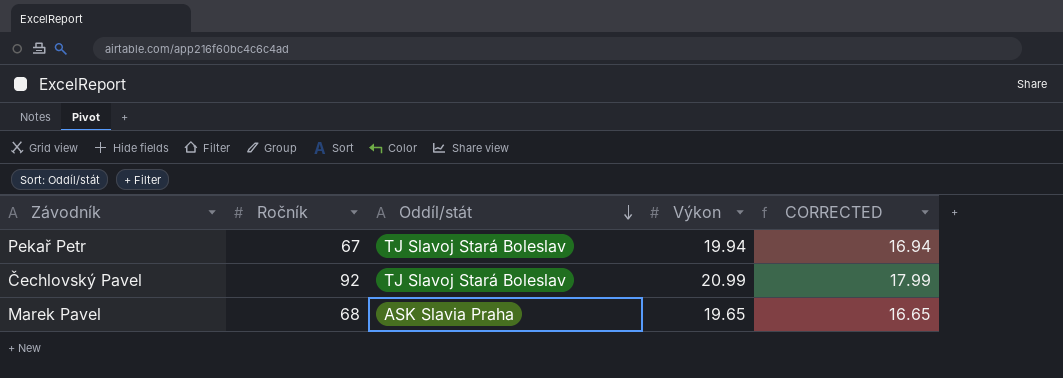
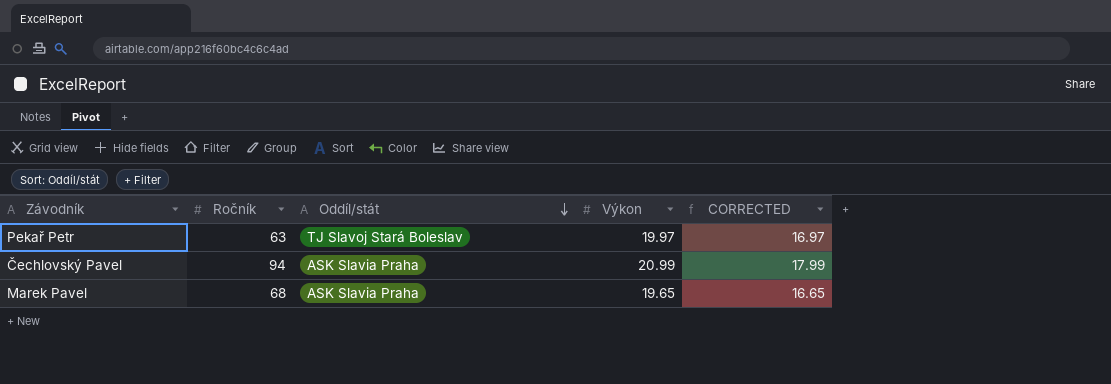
Pekař Petr | Ročník: 67 -> 63
Pekař Petr | Výkon: 19.94 -> 19.97
Pekař Petr | CORRECTED: 16.94 -> 16.97
Čechlovský Pavel | Ročník: 92 -> 94
Čechlovský Pavel | Oddíl/stát: TJ Slavoj Stará Boleslav -> ASK Slavia Praha

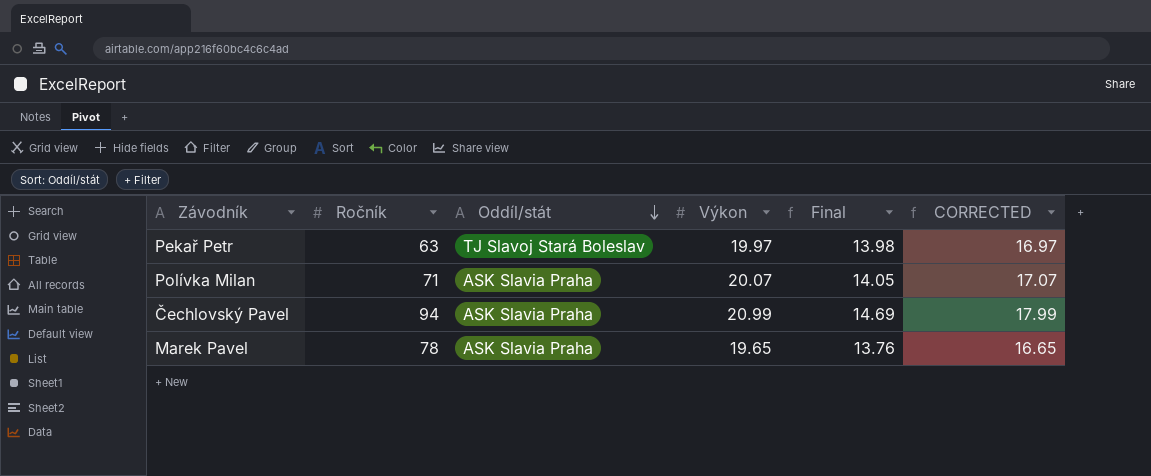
column Final | formula: none -> [Výkon] * 0.7
row Polívka Milan: none -> 71 | ASK Slavia Praha | 20.07 | 14.05 | 17.07
Marek Pavel | Ročník: 68 -> 78

